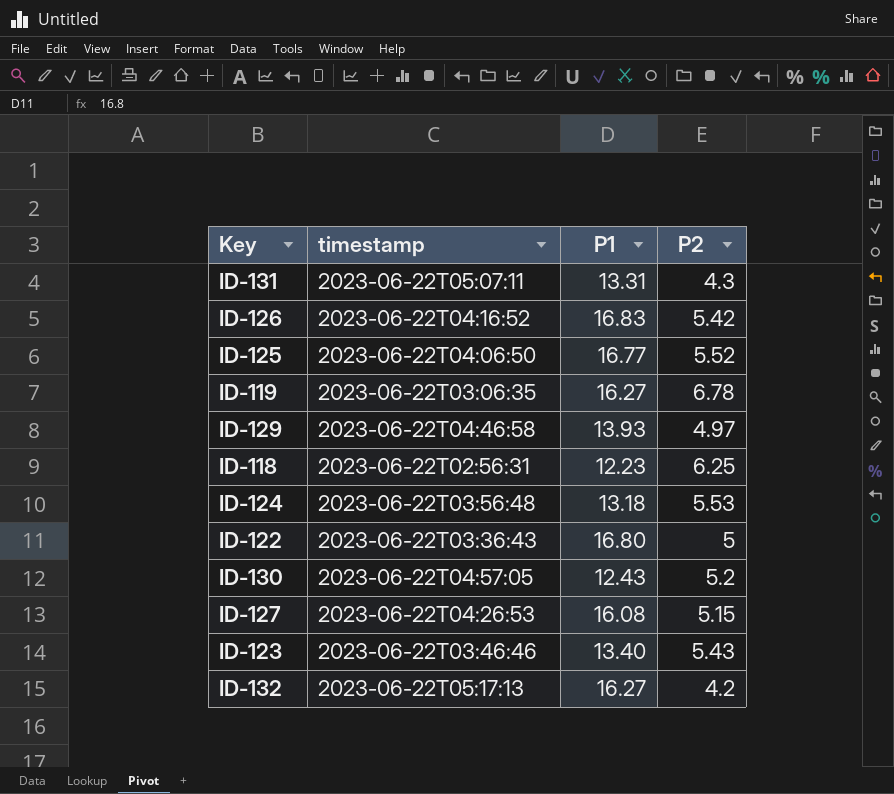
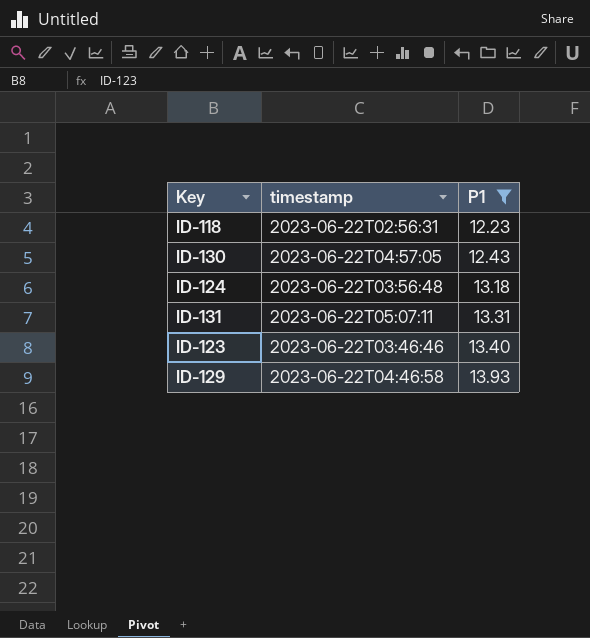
filter: none -> P1 <= 13.93
row order: none -> P1 ascending
column P2 | position: 4 -> none

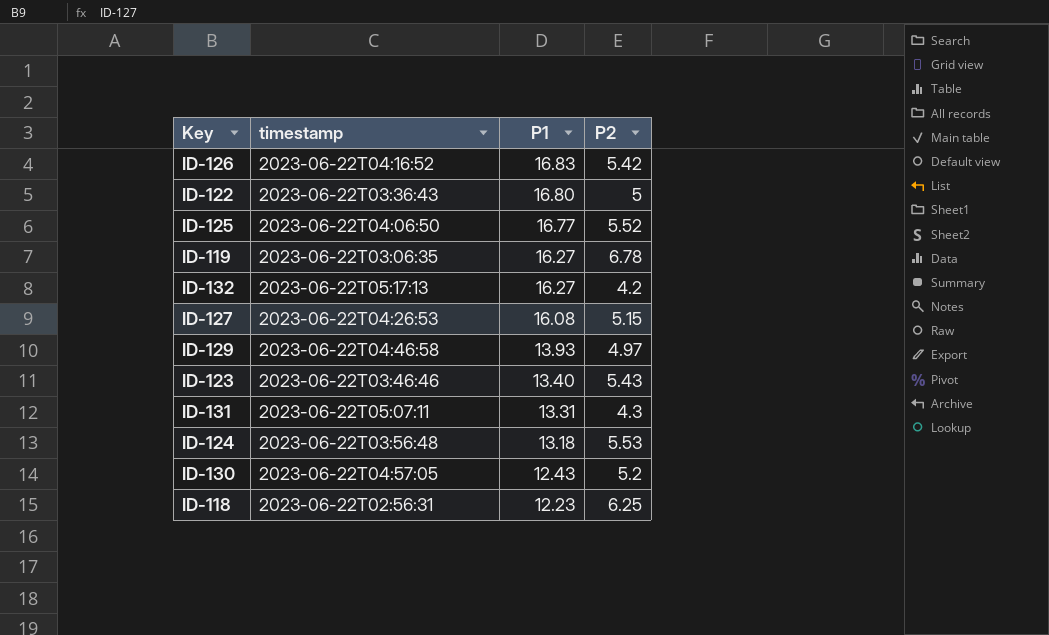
filter: P1 <= 13.93 -> none
row order: P1 ascending -> P1 descending
column P2 | position: none -> 4

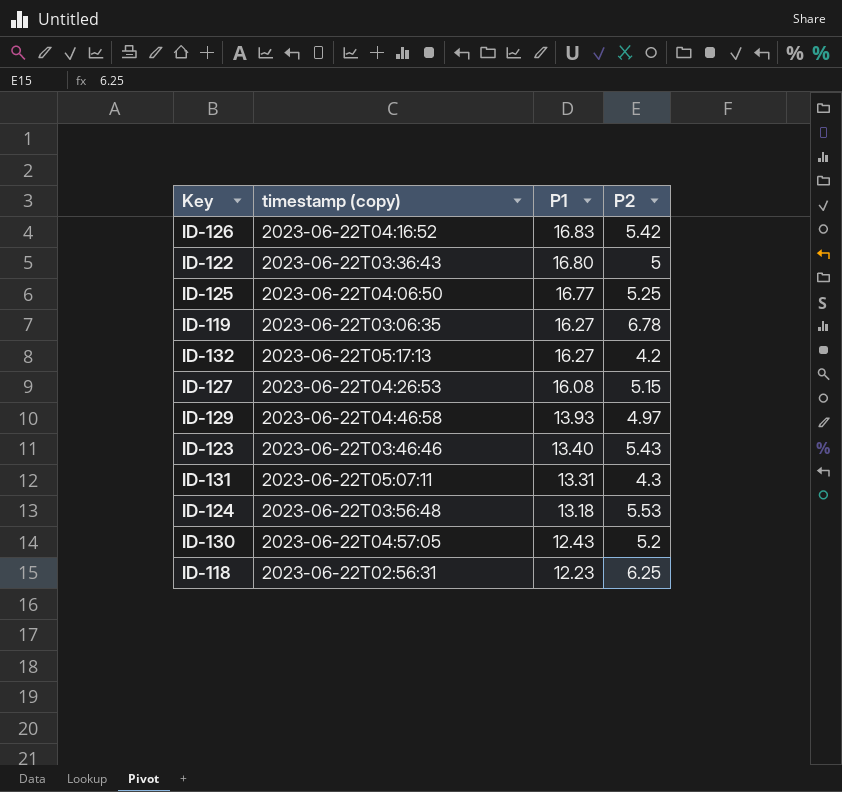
column name: timestamp -> timestamp (copy)
ID-125 | P2: 5.52 -> 5.25

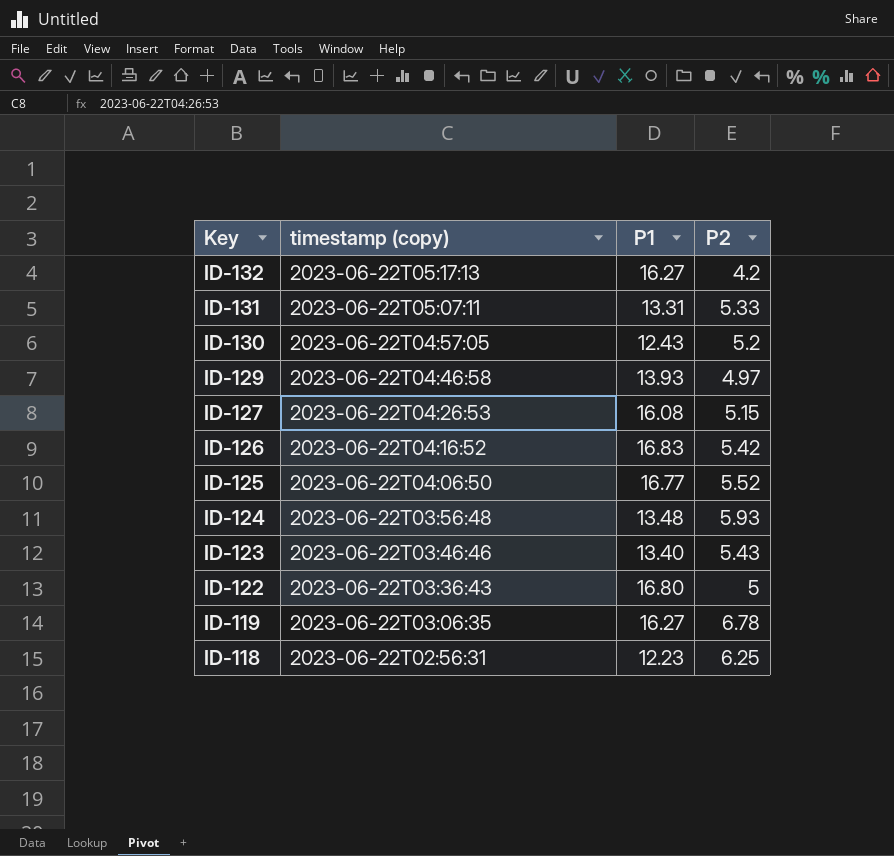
row order: P1 descending -> Key descending
ID-131 | P2: 4.3 -> 5.33
ID-125 | P2: 5.25 -> 5.52
ID-124 | P1: 13.18 -> 13.48
ID-124 | P2: 5.53 -> 5.93

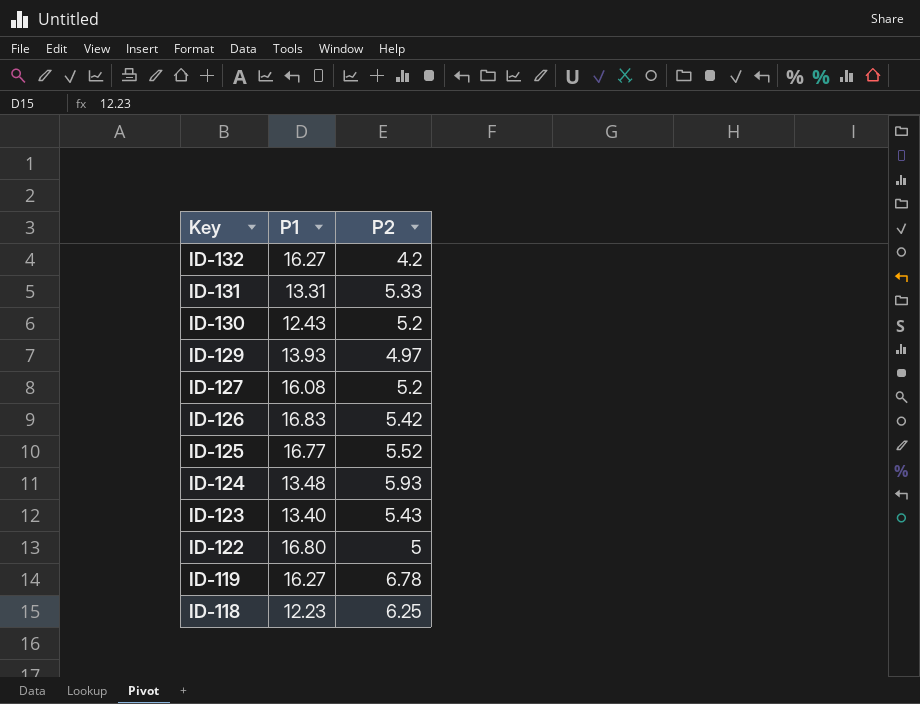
column timestamp (copy) | position: 2 -> none
ID-127 | P2: 5.15 -> 5.2

